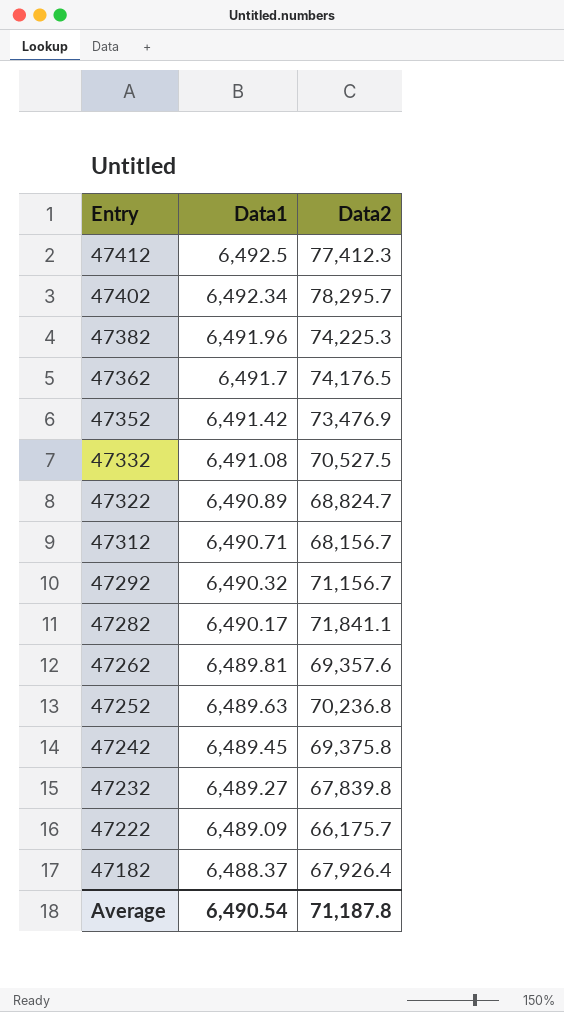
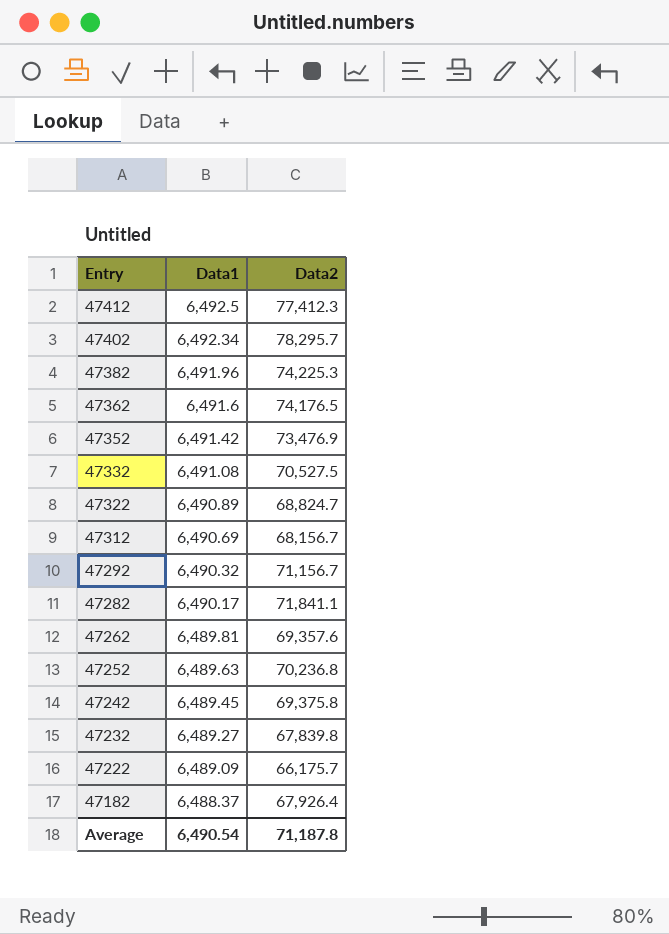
47362 | Data1: 6,491.7 -> 6,491.6
47312 | Data1: 6,490.71 -> 6,490.69

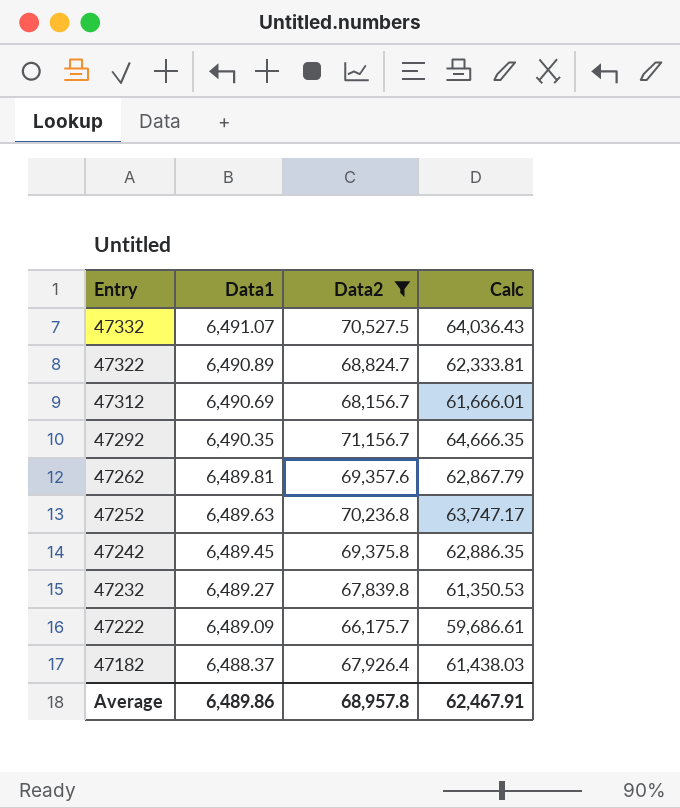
filter: none -> Data2 <= 71,156.7
column Calc | formula: none -> [Data2] - [Data1]
47332 | Data1: 6,491.08 -> 6,491.07
47292 | Data1: 6,490.32 -> 6,490.35
Average | Data1: 6,490.54 -> 6,489.86
Average | Data2: 71,187.8 -> 68,957.8

